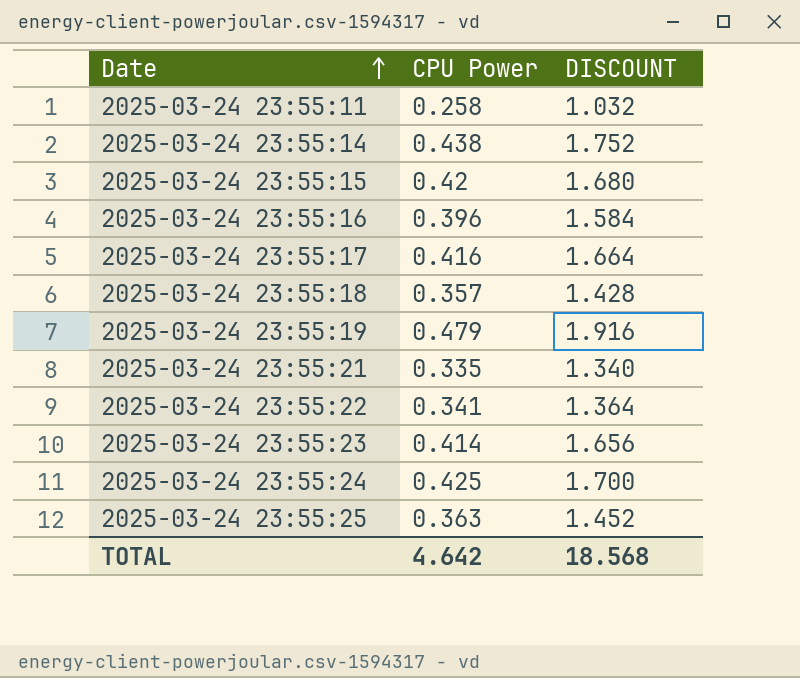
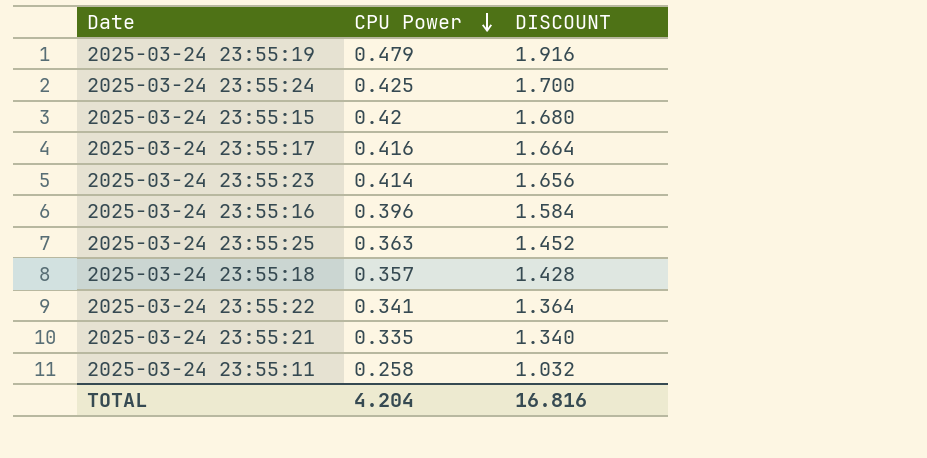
row order: Date ascending -> CPU Power descending
row 2025-03-24 23:55:14: 0.438 | 1.752 -> none
TOTAL | CPU Power: 4.642 -> 4.204
TOTAL | DISCOUNT: 18.568 -> 16.816

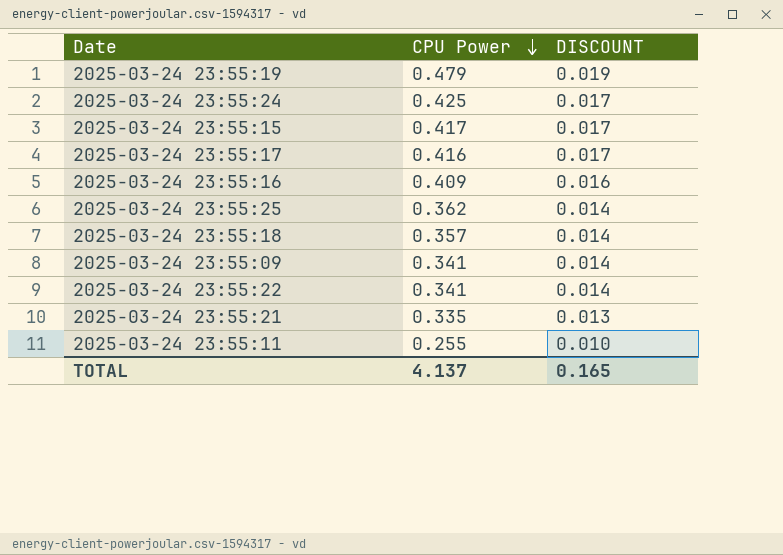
column DISCOUNT | formula: [CPU Power] * 4 -> [CPU Power] * 0.04
row 2025-03-24 23:55:23: 0.414 | 1.656 -> none
2025-03-24 23:55:15 | CPU Power: 0.42 -> 0.417
2025-03-24 23:55:16 | CPU Power: 0.396 -> 0.409
2025-03-24 23:55:25 | CPU Power: 0.363 -> 0.362
row 2025-03-24 23:55:09: none -> 0.341 | 0.014
2025-03-24 23:55:11 | CPU Power: 0.258 -> 0.255
TOTAL | CPU Power: 4.204 -> 4.137
TOTAL | DISCOUNT: 16.816 -> 0.165

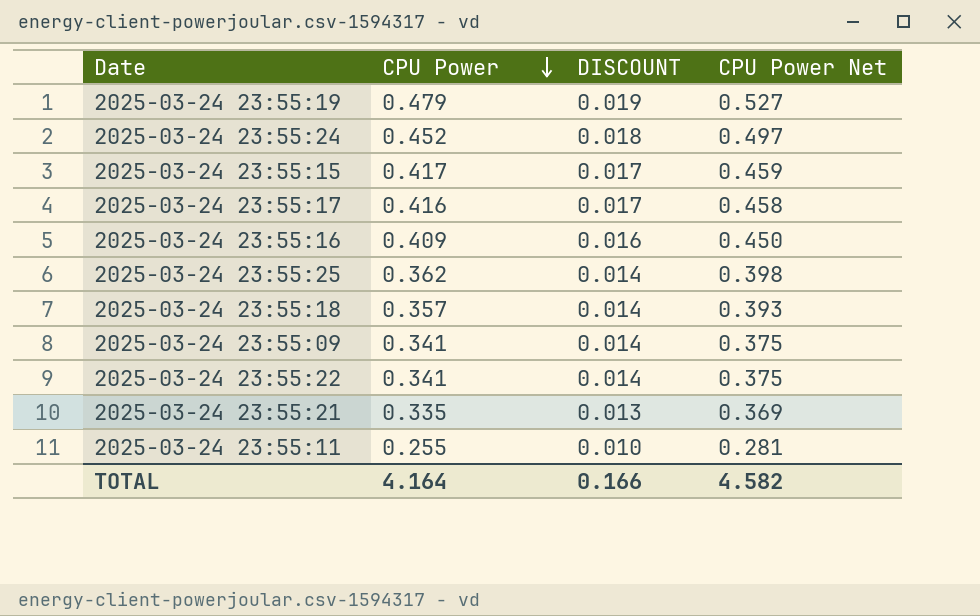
column CPU Power Net | formula: none -> [CPU Power] * 1.1
2025-03-24 23:55:24 | CPU Power: 0.425 -> 0.452
2025-03-24 23:55:24 | DISCOUNT: 0.017 -> 0.018
TOTAL | CPU Power: 4.137 -> 4.164
TOTAL | DISCOUNT: 0.165 -> 0.166

